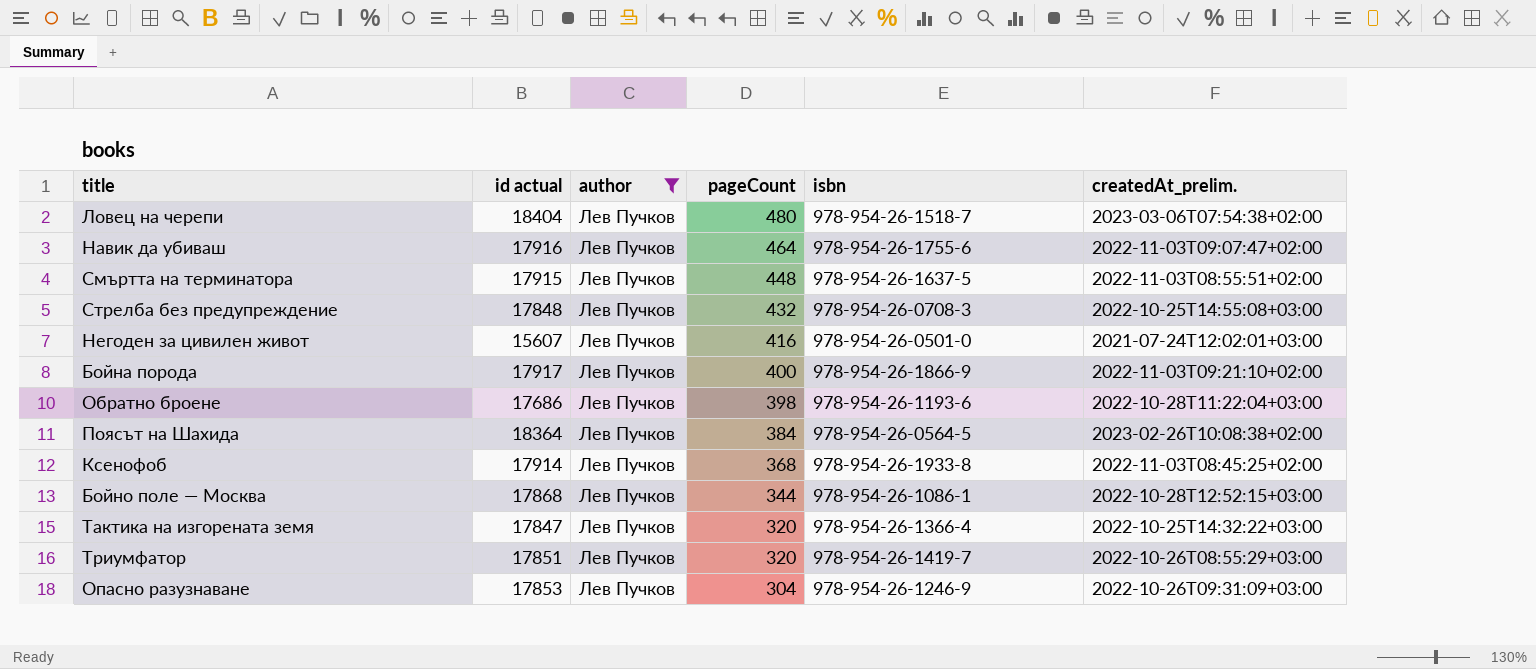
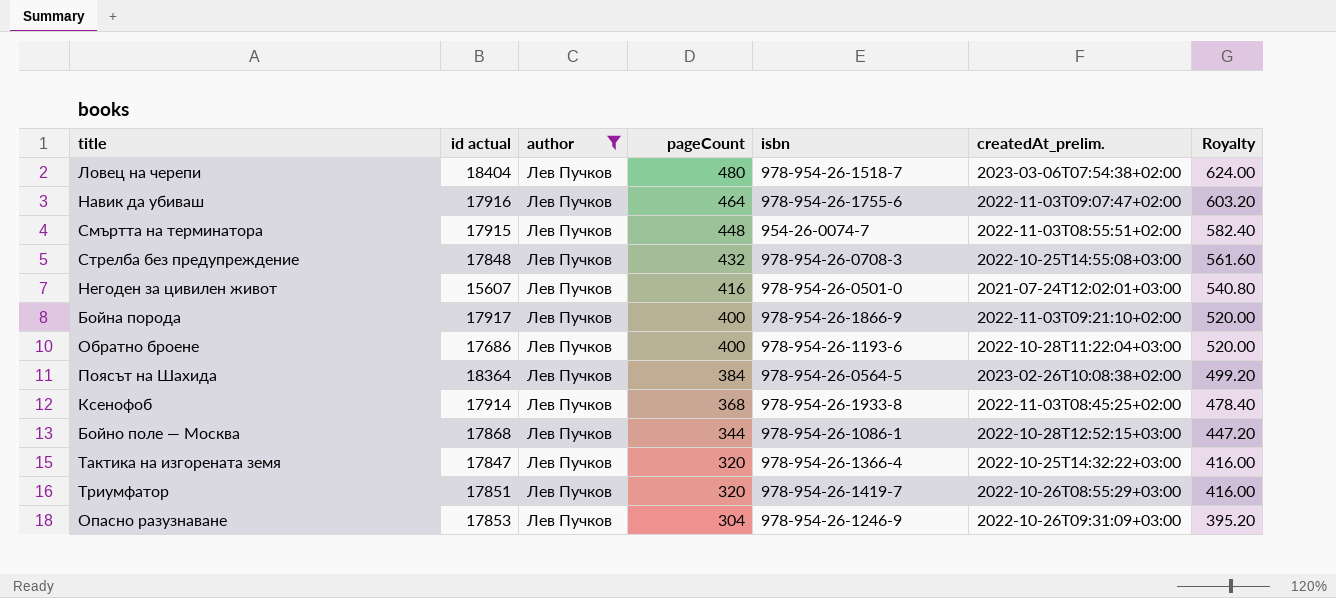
column Royalty | formula: none -> [pageCount] * 1.3
Смъртта на терминатора | isbn: 978-954-26-1637-5 -> 954-26-0074-7
Обратно броене | pageCount: 398 -> 400

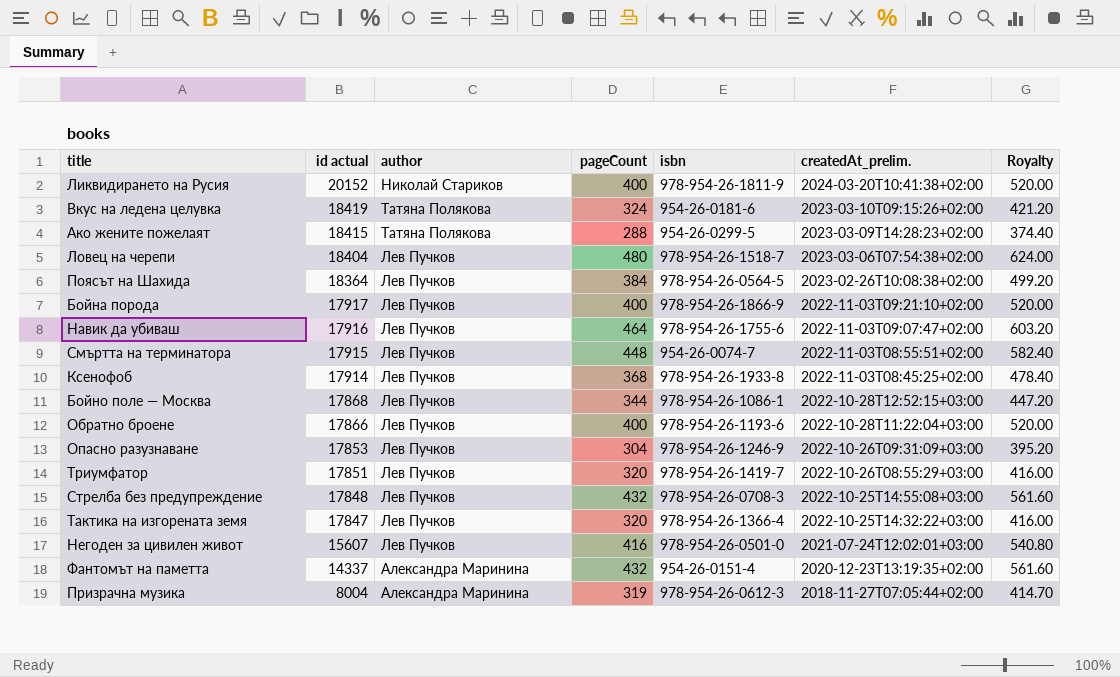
filter: author = Лев Пучков -> none
row order: pageCount descending -> id actual descending
Обратно броене | id actual: 17686 -> 17866

